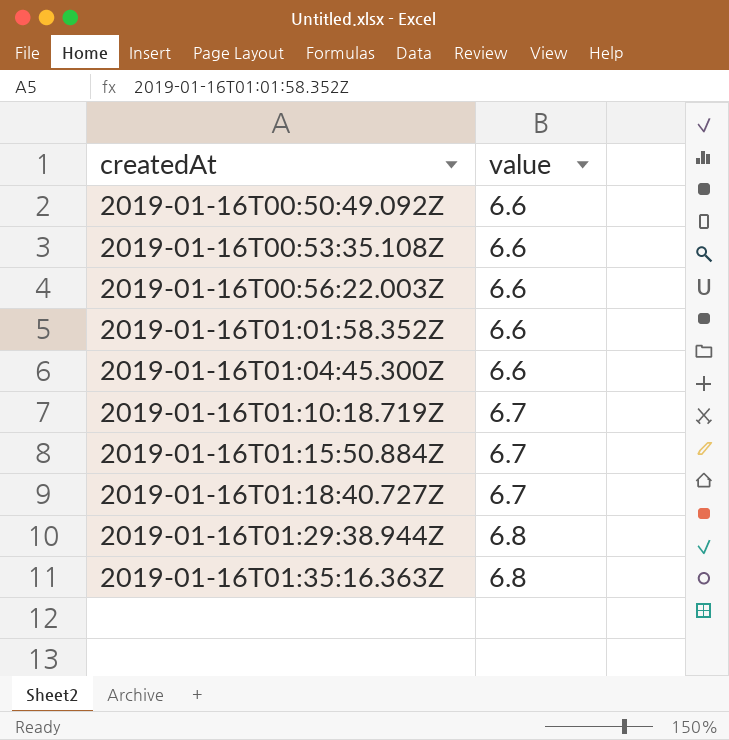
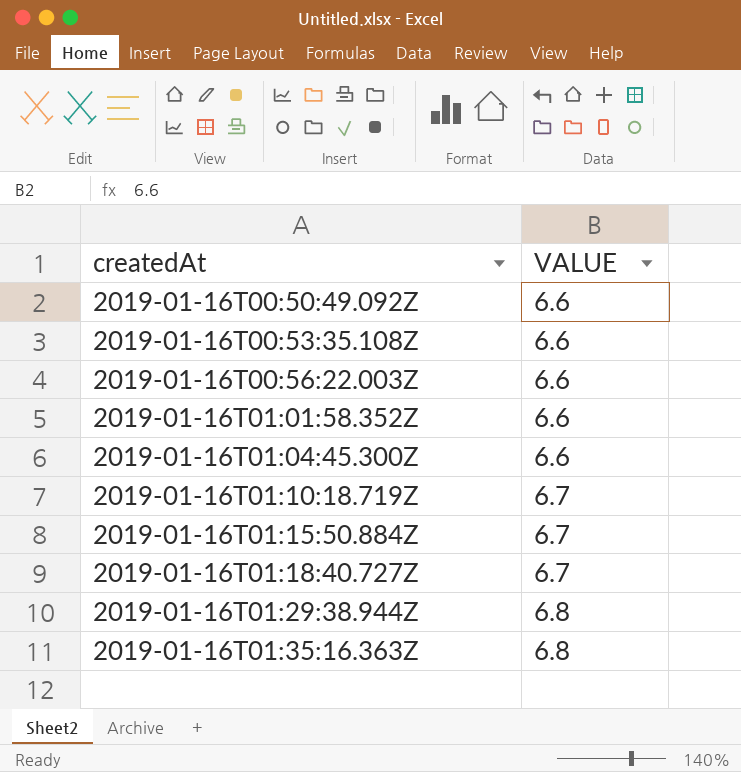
column name: value -> VALUE

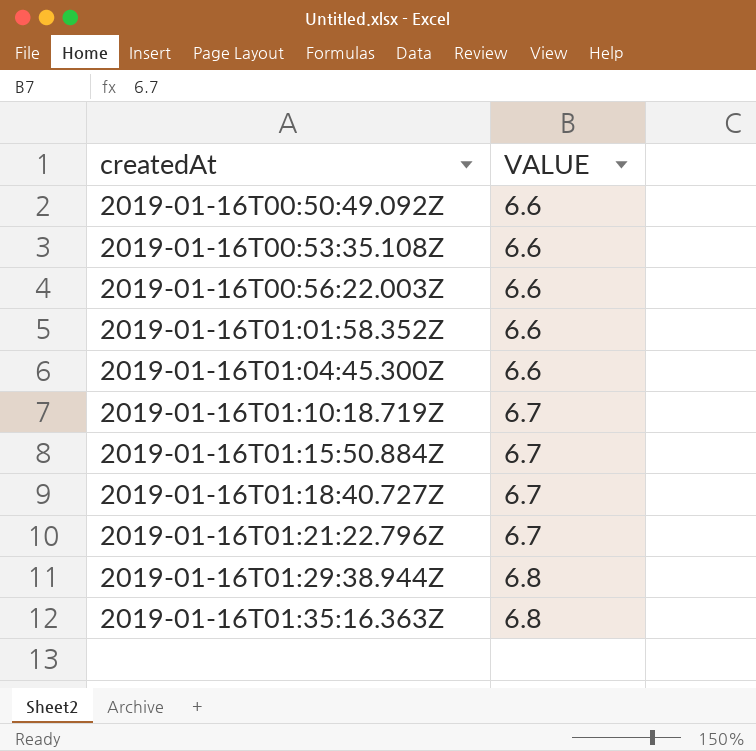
row 2019-01-16T01:21:22.796Z: none -> 6.7

